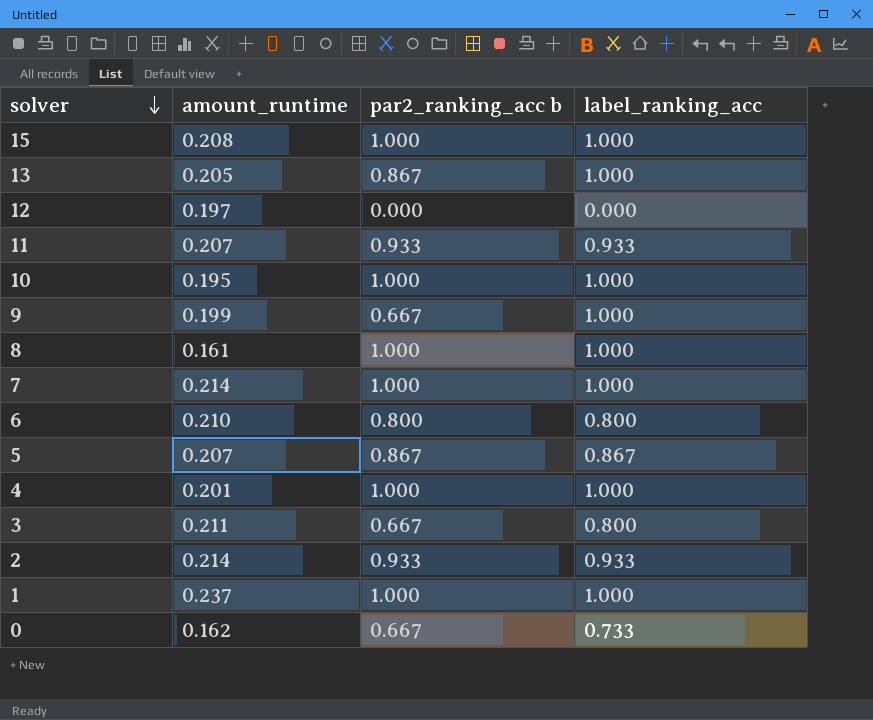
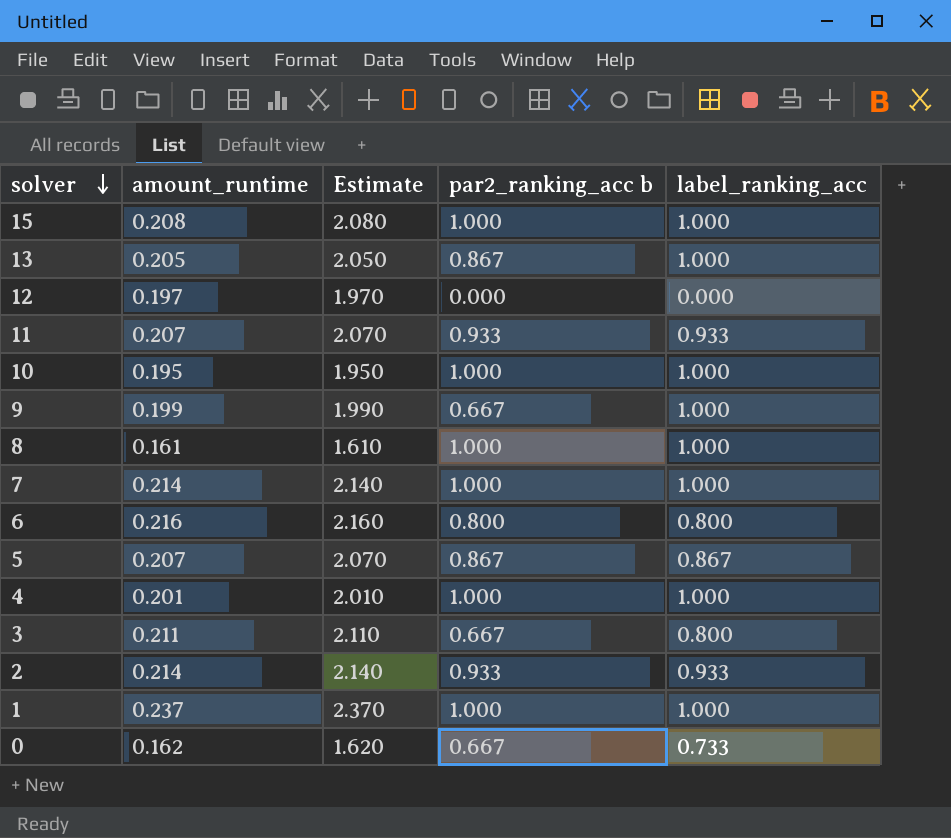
column Estimate | formula: none -> [amount_runtime] * 10
6 | amount_runtime: 0.210 -> 0.216

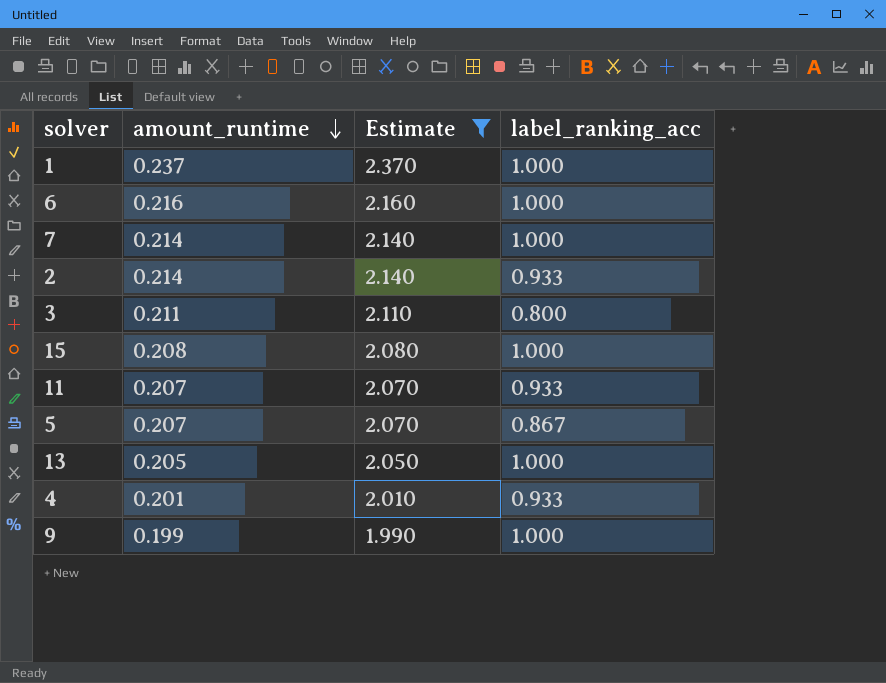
filter: none -> Estimate >= 1.990
row order: solver descending -> amount_runtime descending
column par2_ranking_acc b | position: 4 -> none
6 | label_ranking_acc: 0.800 -> 1.000
4 | label_ranking_acc: 1.000 -> 0.933

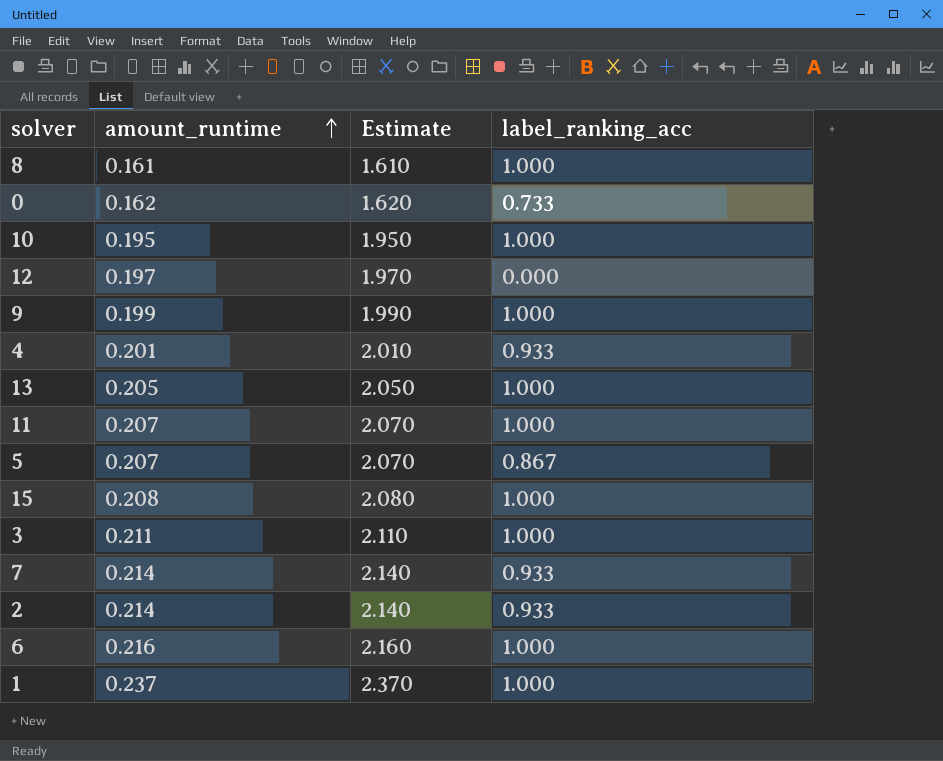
filter: Estimate >= 1.990 -> none
row order: amount_runtime descending -> amount_runtime ascending
11 | label_ranking_acc: 0.933 -> 1.000
3 | label_ranking_acc: 0.800 -> 1.000
7 | label_ranking_acc: 1.000 -> 0.933

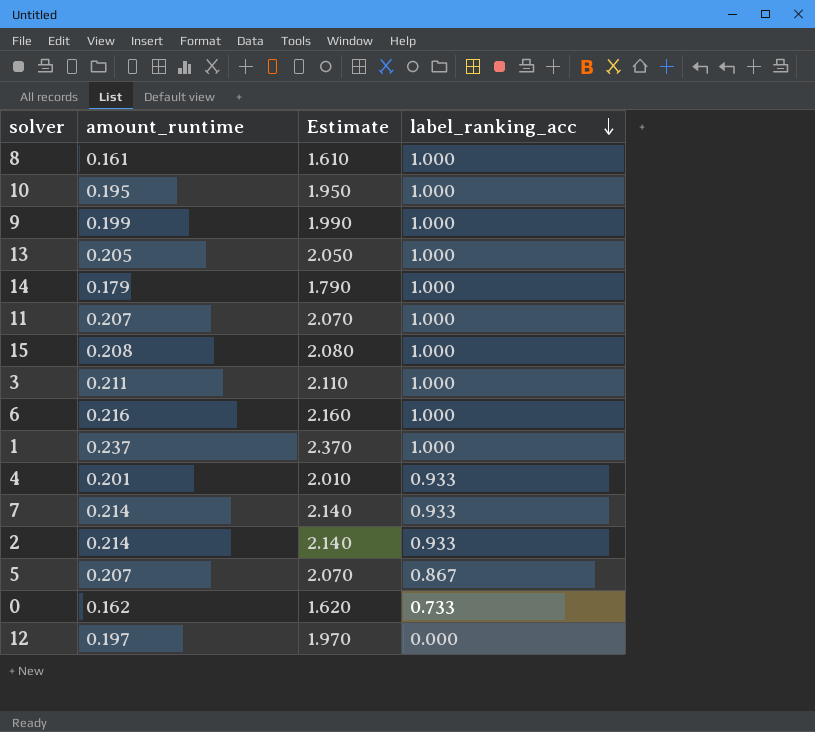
row order: amount_runtime ascending -> label_ranking_acc descending
row 14: none -> 0.179 | 1.790 | 1.000

